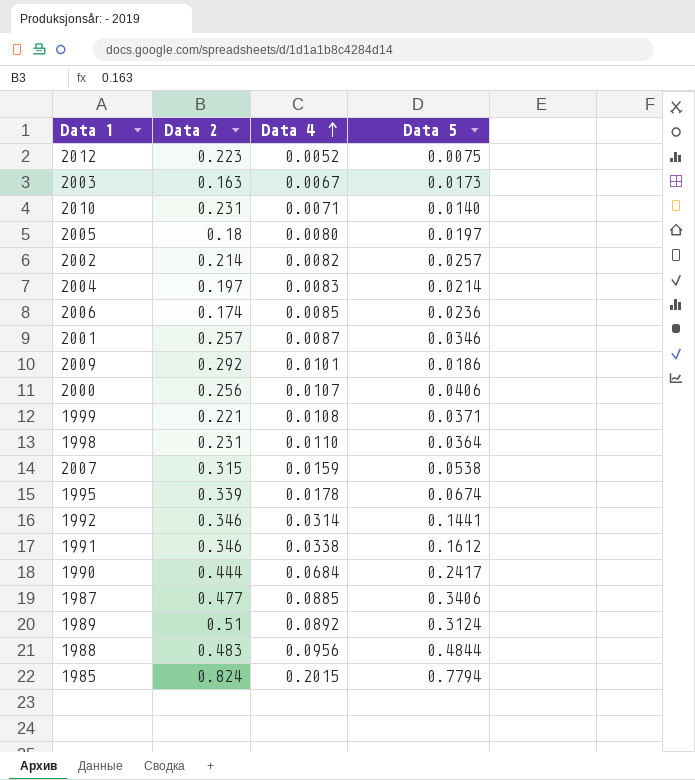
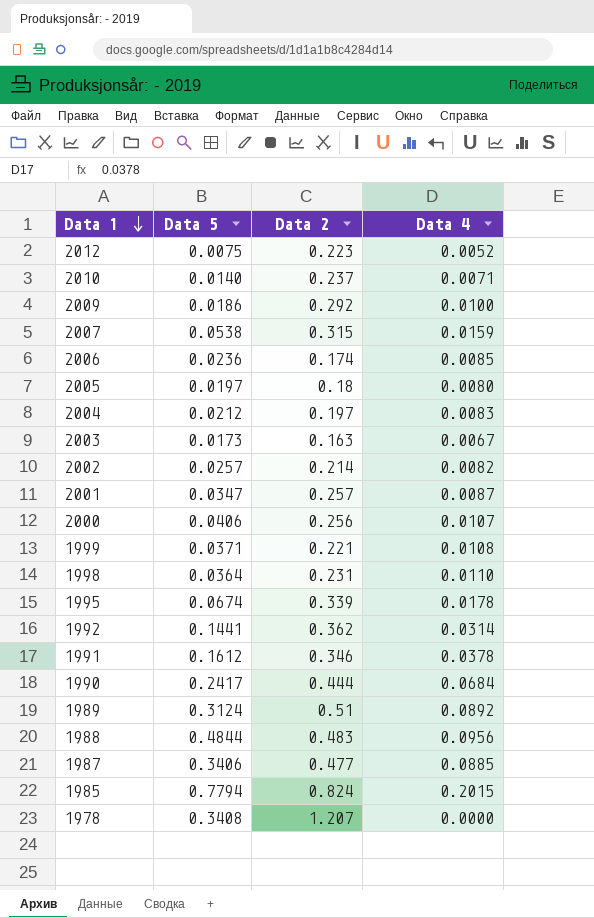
row order: Data 4 ascending -> Data 1 descending
column Data 5 | position: 4 -> 2
2010 | Data 2: 0.231 -> 0.237
2009 | Data 4: 0.0101 -> 0.0100
2004 | Data 5: 0.0214 -> 0.0212
2001 | Data 5: 0.0346 -> 0.0347
1992 | Data 2: 0.346 -> 0.362
1991 | Data 4: 0.0338 -> 0.0378
row 1978: none -> 0.3408 | 1.207 | 0.0000

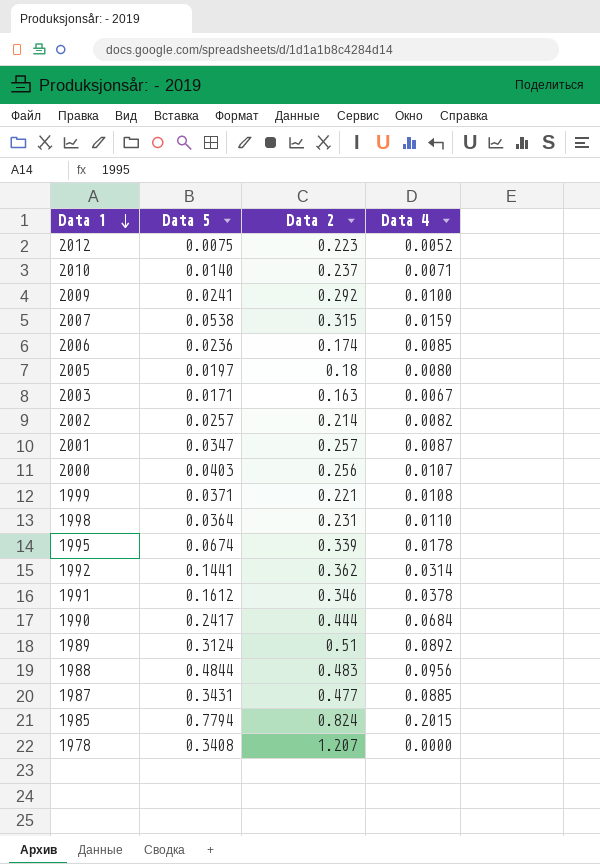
row 2004: 0.0212 | 0.197 | 0.0083 -> none
2009 | Data 5: 0.0186 -> 0.0241
2003 | Data 5: 0.0173 -> 0.0171
2000 | Data 5: 0.0406 -> 0.0403
1987 | Data 5: 0.3406 -> 0.3431

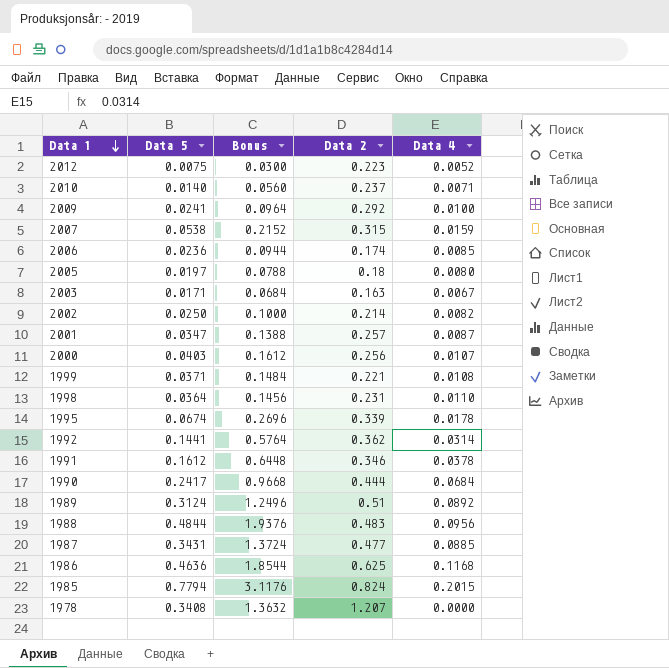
column Bonus | formula: none -> [Data 5] * 4
2002 | Data 5: 0.0257 -> 0.0250
row 1986: none -> 0.4636 | 1.8544 | 0.625 | 0.1168

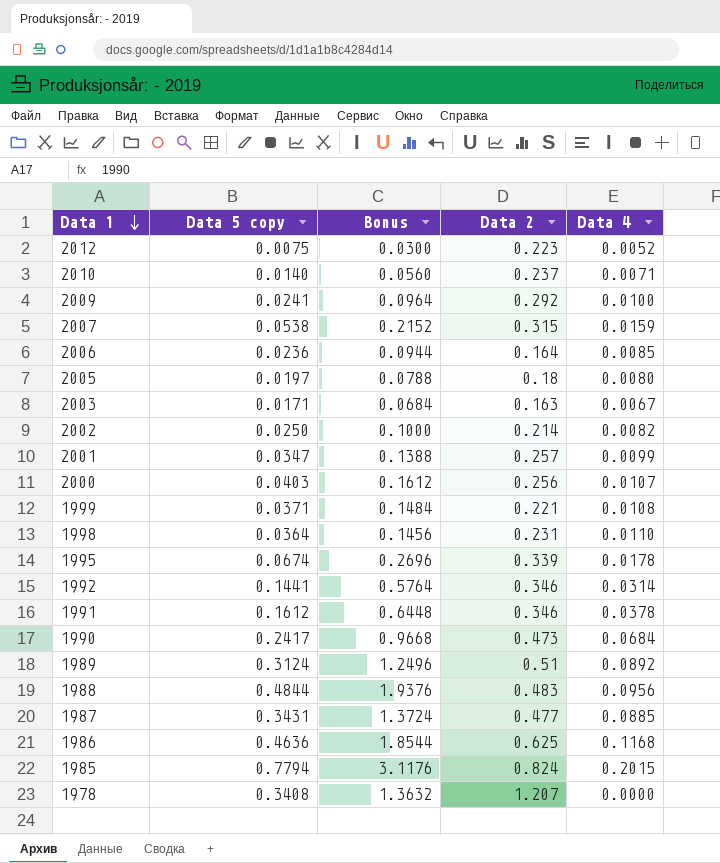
column name: Data 5 -> Data 5 copy
2006 | Data 2: 0.174 -> 0.164
2001 | Data 4: 0.0087 -> 0.0099
1992 | Data 2: 0.362 -> 0.346
1990 | Data 2: 0.444 -> 0.473

